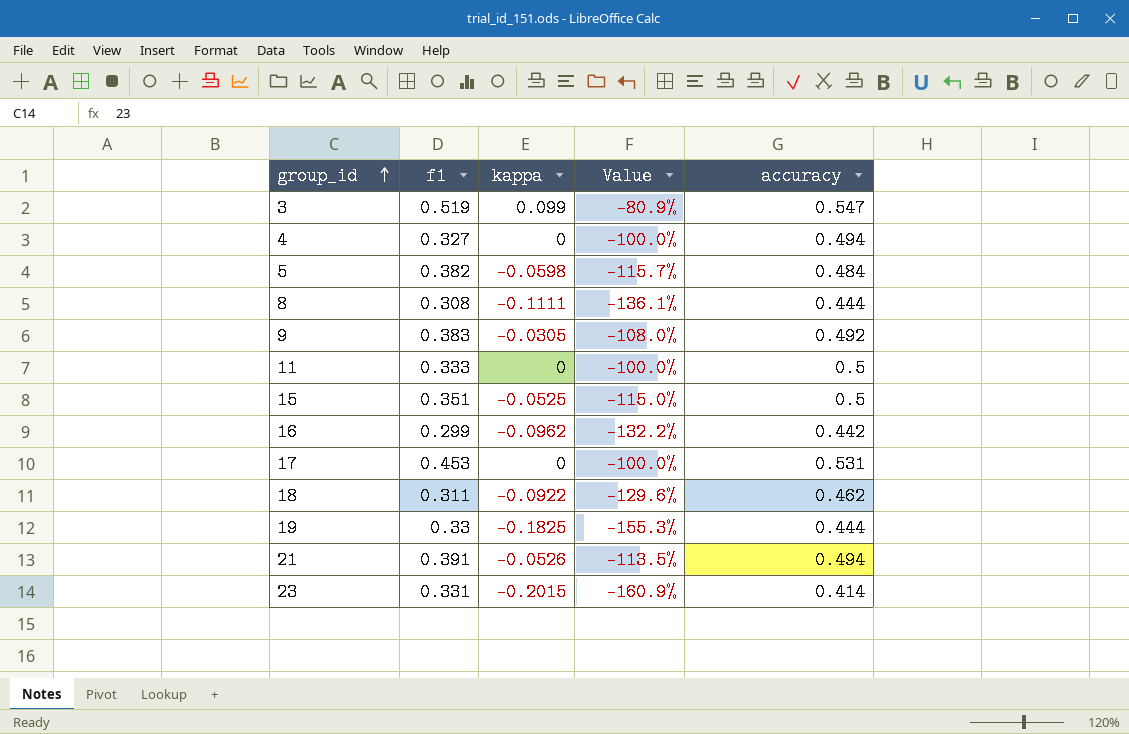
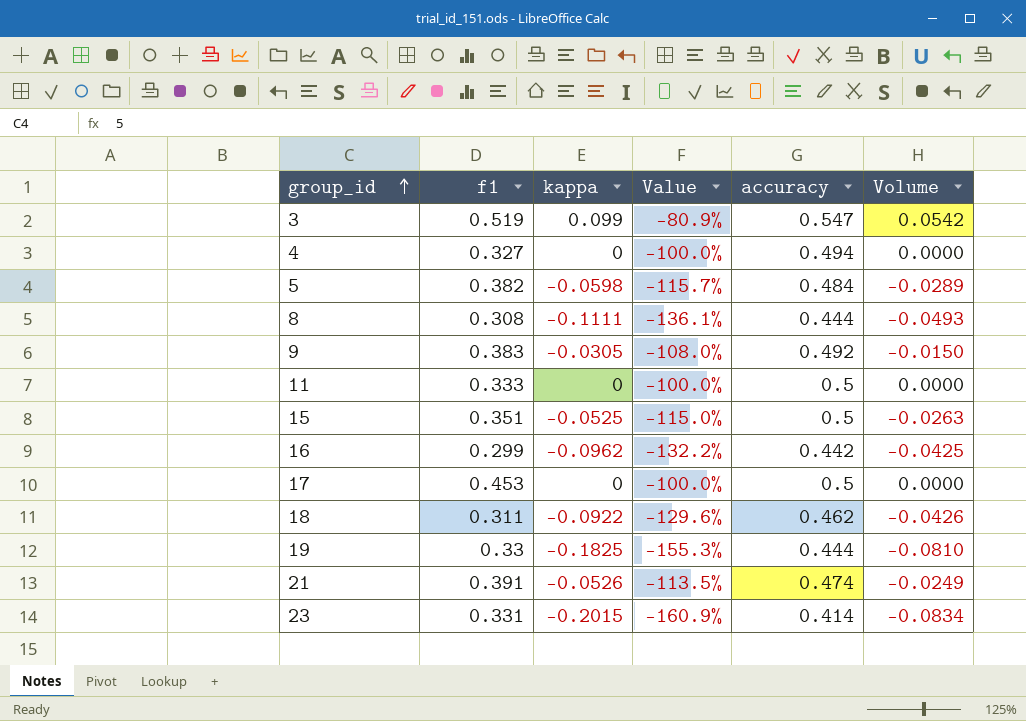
column Volume | formula: none -> [kappa] * [accuracy]
17 | accuracy: 0.531 -> 0.5
21 | accuracy: 0.494 -> 0.474

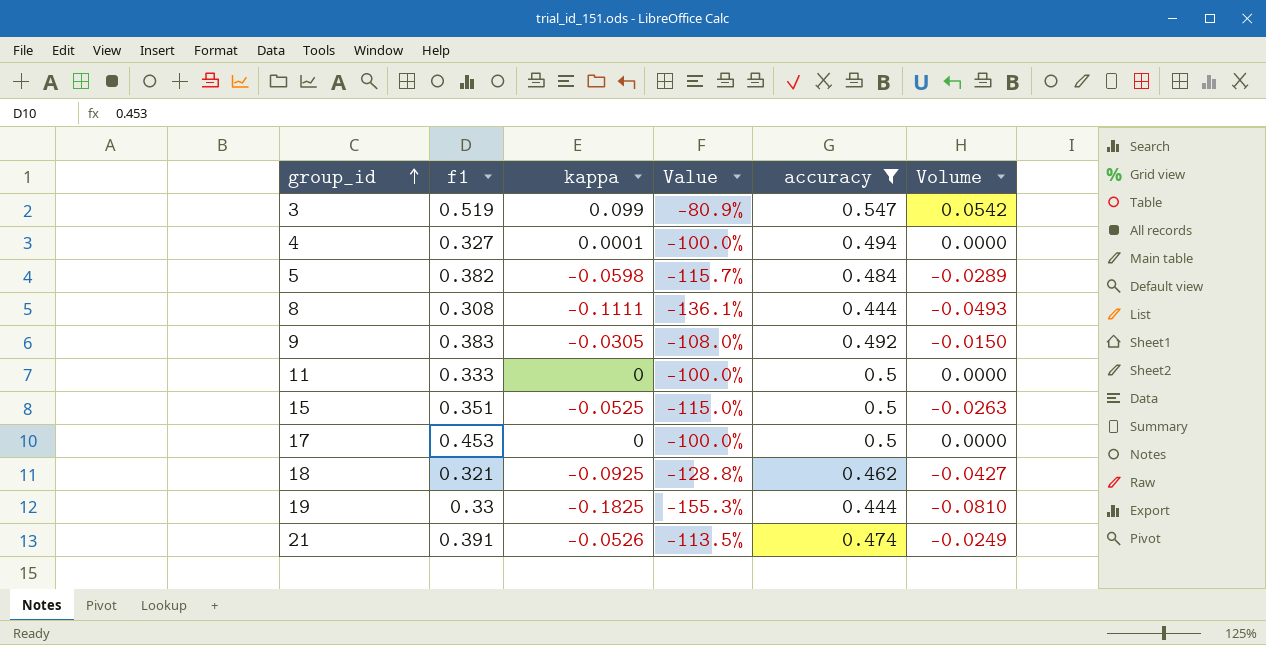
filter: none -> accuracy >= 0.444
4 | kappa: 0 -> 0.0001
18 | f1: 0.311 -> 0.321
18 | kappa: -0.0922 -> -0.0925
18 | Value: -129.6% -> -128.8%
18 | Volume: -0.0426 -> -0.0427

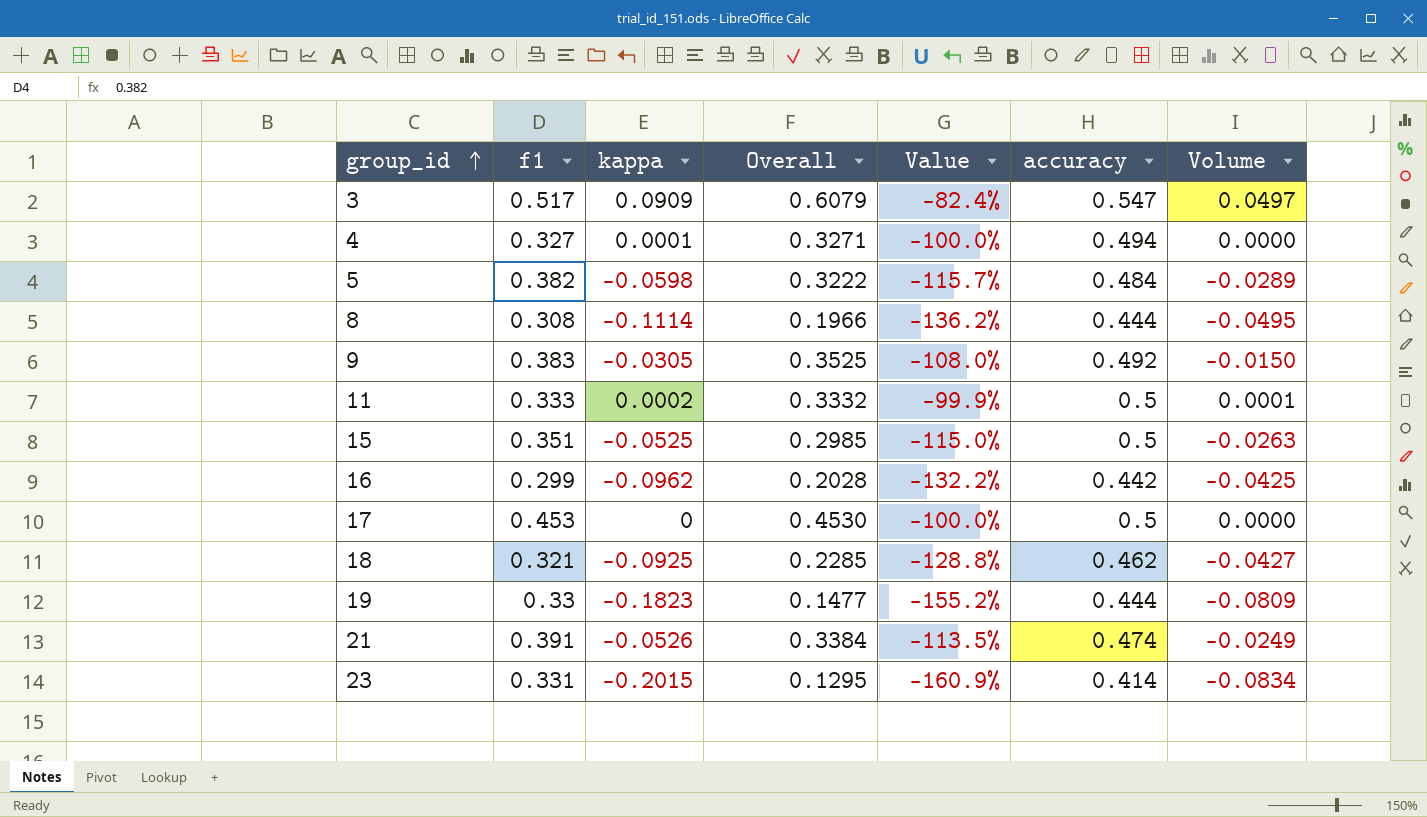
filter: accuracy >= 0.444 -> none
column Overall | formula: none -> [f1] + [kappa]
3 | f1: 0.519 -> 0.517
3 | kappa: 0.099 -> 0.0909
3 | Value: -80.9% -> -82.4%
3 | Volume: 0.0542 -> 0.0497
8 | kappa: -0.1111 -> -0.1114
8 | Value: -136.1% -> -136.2%
8 | Volume: -0.0493 -> -0.0495
11 | kappa: 0 -> 0.0002
11 | Value: -100.0% -> -99.9%
11 | Volume: 0.0000 -> 0.0001
19 | kappa: -0.1825 -> -0.1823
19 | Value: -155.3% -> -155.2%
19 | Volume: -0.0810 -> -0.0809

